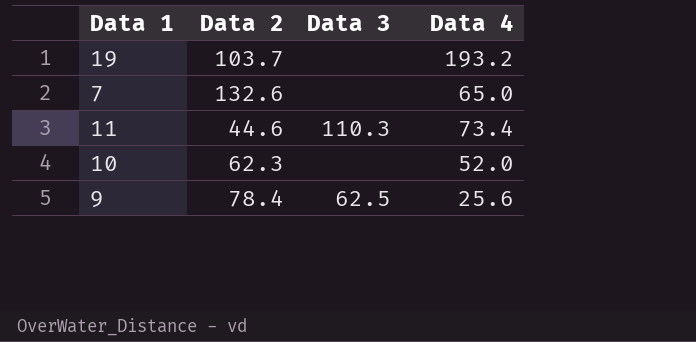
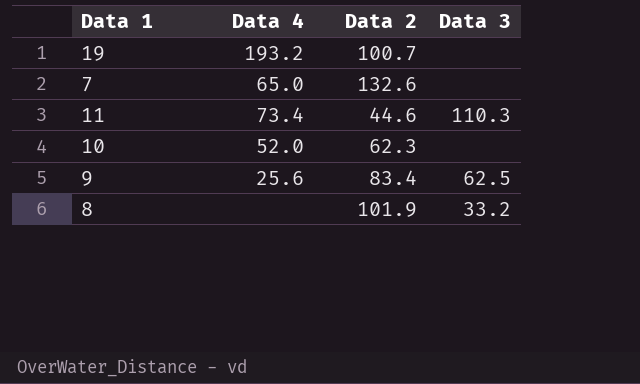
column Data 4 | position: 4 -> 2
19 | Data 2: 103.7 -> 100.7
9 | Data 2: 78.4 -> 83.4
row 8: none -> none | 101.9 | 33.2

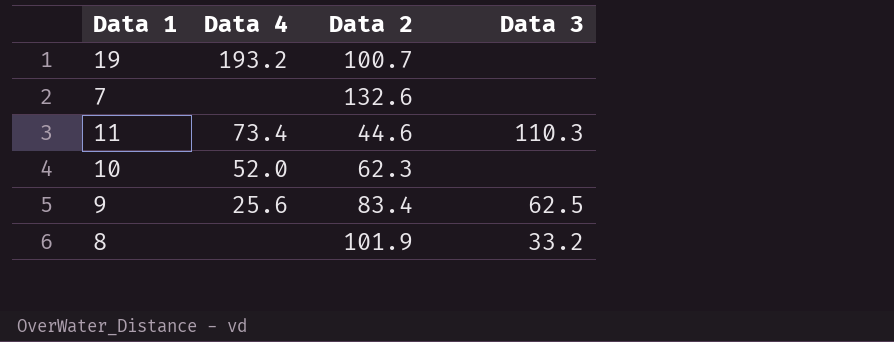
7 | Data 4: 65.0 -> none

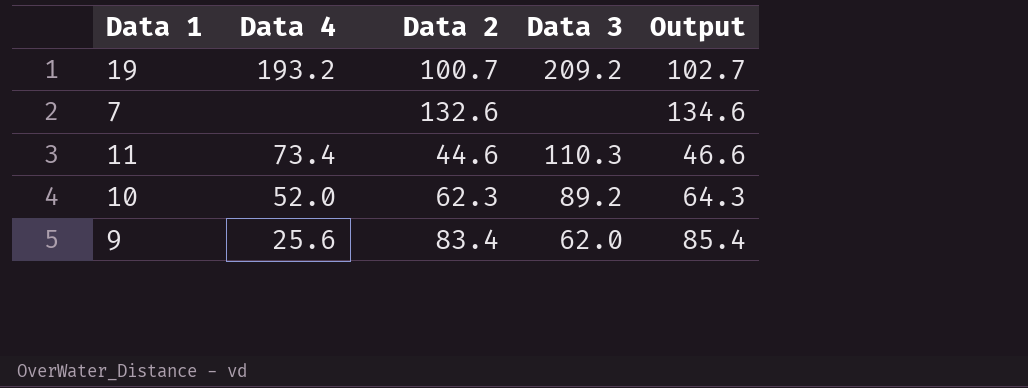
column Output | formula: none -> [Data 2] + 2
row 8: none | 101.9 | 33.2 -> none
19 | Data 3: none -> 209.2
10 | Data 3: none -> 89.2
9 | Data 3: 62.5 -> 62.0

